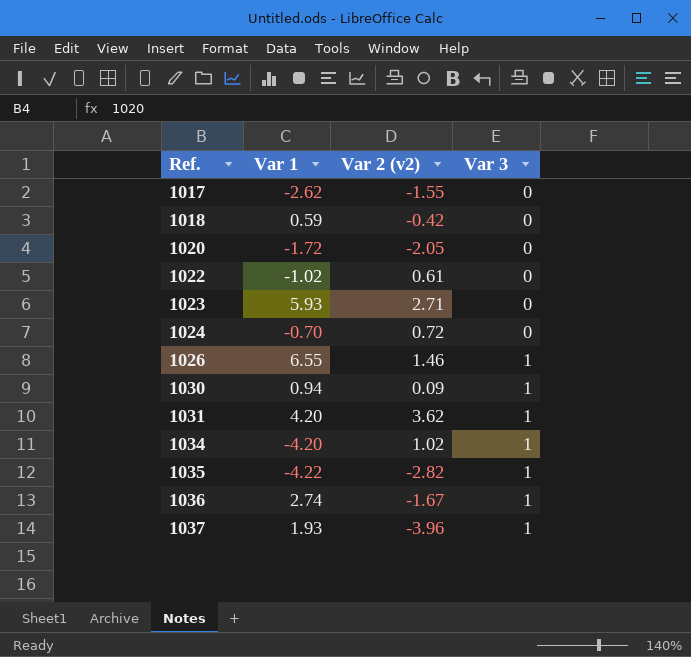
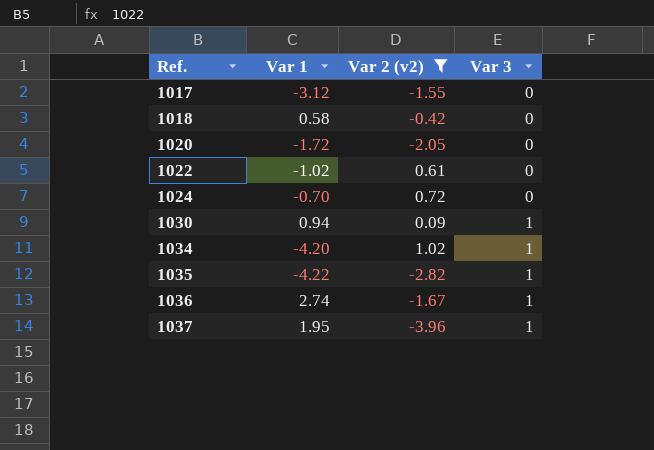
filter: none -> Var 2 (v2) <= 1.02
1017 | Var 1: -2.62 -> -3.12
1018 | Var 1: 0.59 -> 0.58
1037 | Var 1: 1.93 -> 1.95

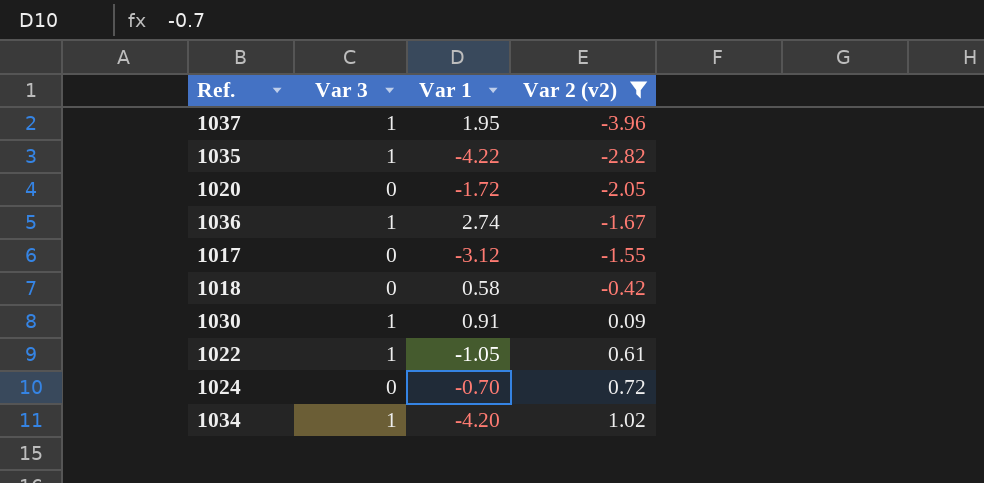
row order: Ref. ascending -> Var 2 (v2) ascending
column Var 3 | position: 4 -> 2
1030 | Var 1: 0.94 -> 0.91
1022 | Var 3: 0 -> 1
1022 | Var 1: -1.02 -> -1.05

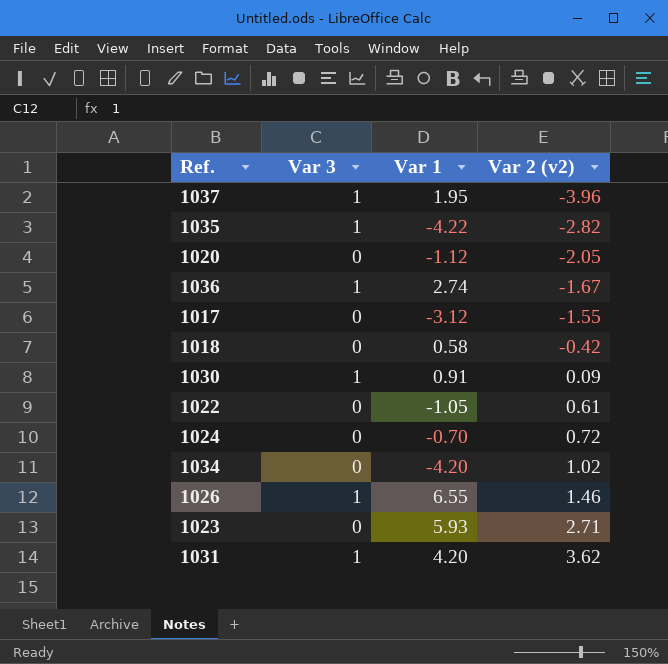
filter: Var 2 (v2) <= 1.02 -> none
1020 | Var 1: -1.72 -> -1.12
1022 | Var 3: 1 -> 0
1034 | Var 3: 1 -> 0

